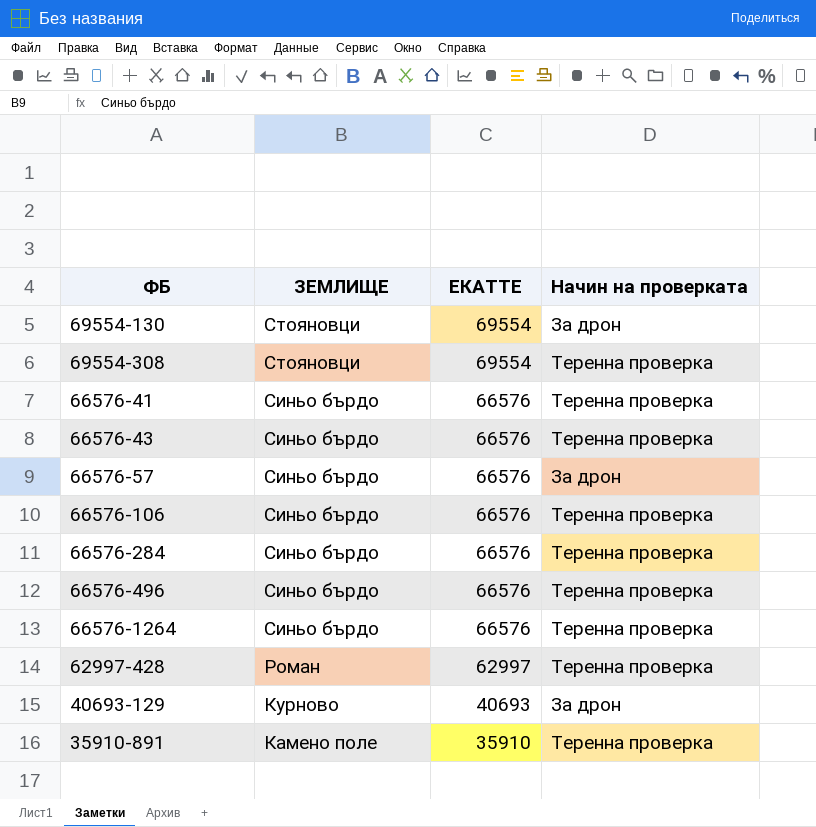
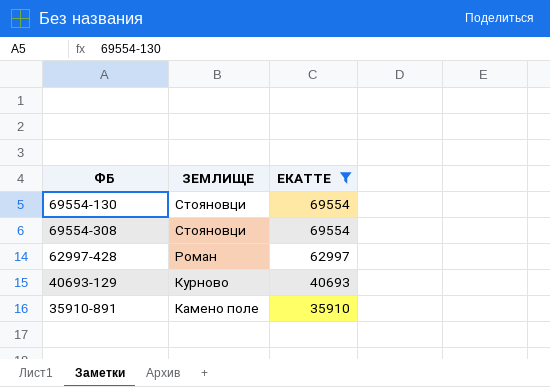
filter: none -> ЕКАТТЕ != 66576
column Начин на проверката | position: 4 -> none

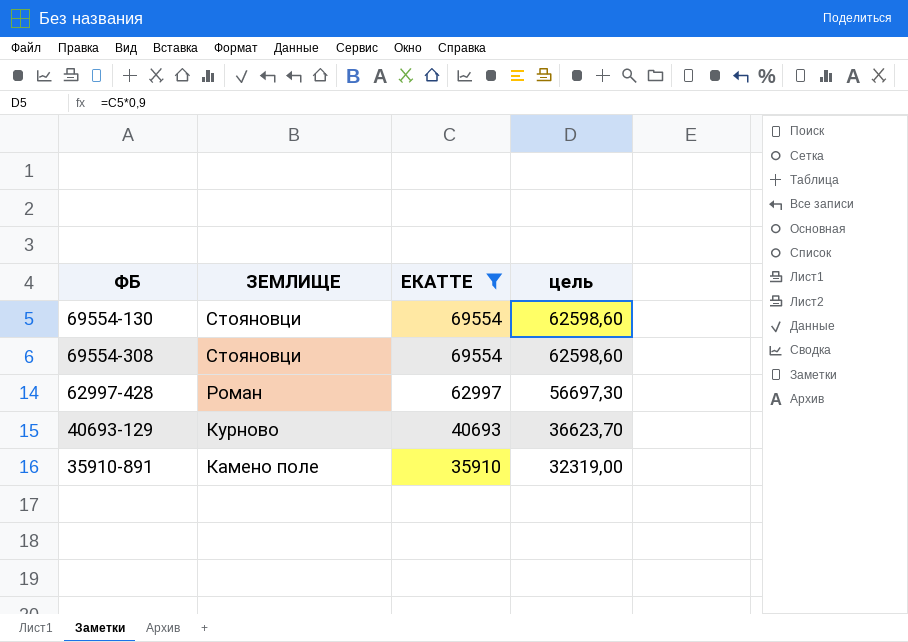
column цель | formula: none -> [ЕКАТТЕ] * 0,9

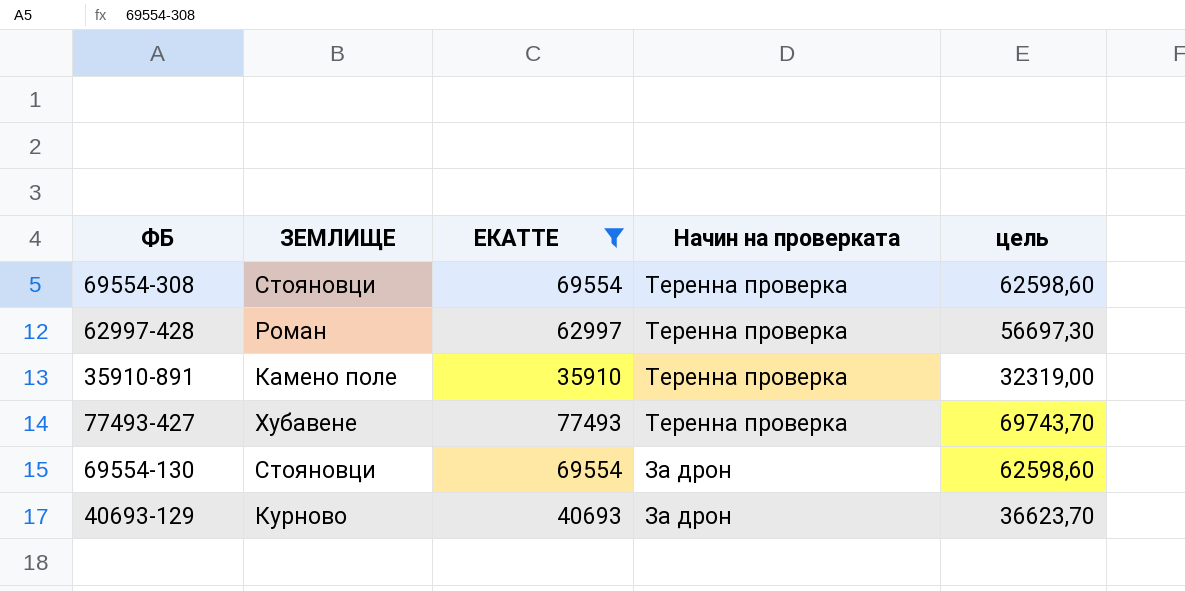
row order: ЗЕМЛИЩЕ descending -> Начин на проверката descending
column Начин на проверката | position: none -> 4
row 77493-427: none -> Хубавене | 77493 | Теренна проверка | 69743,70

